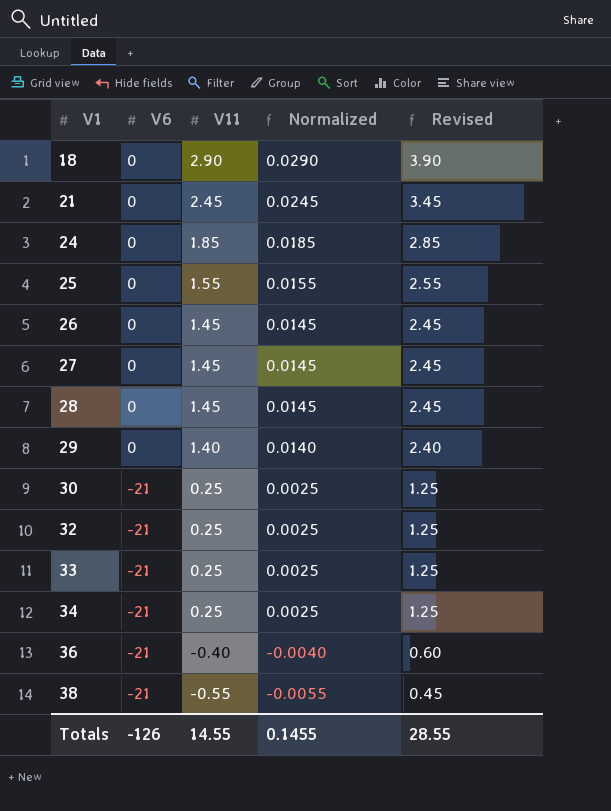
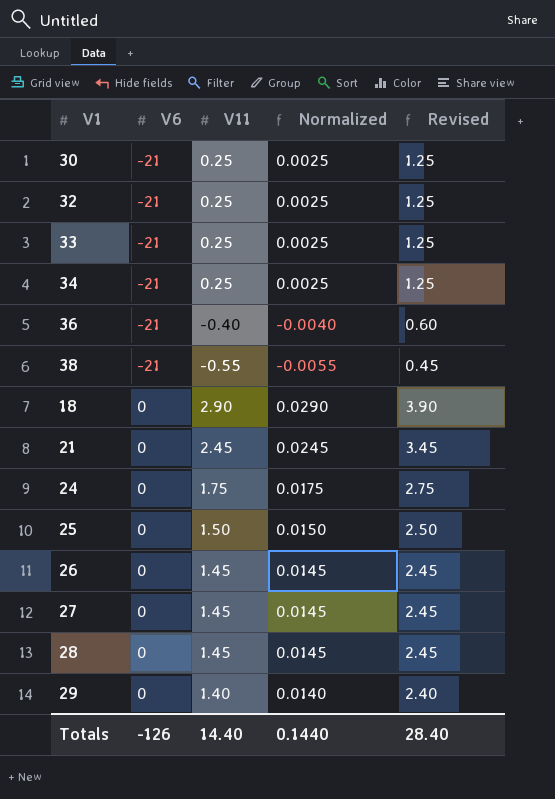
row order: V1 ascending -> V6 ascending
24 | V11: 1.85 -> 1.75
24 | Normalized: 0.0185 -> 0.0175
24 | Revised: 2.85 -> 2.75
25 | V11: 1.55 -> 1.50
25 | Normalized: 0.0155 -> 0.0150
25 | Revised: 2.55 -> 2.50
Totals | V11: 14.55 -> 14.40
Totals | Normalized: 0.1455 -> 0.1440
Totals | Revised: 28.55 -> 28.40

